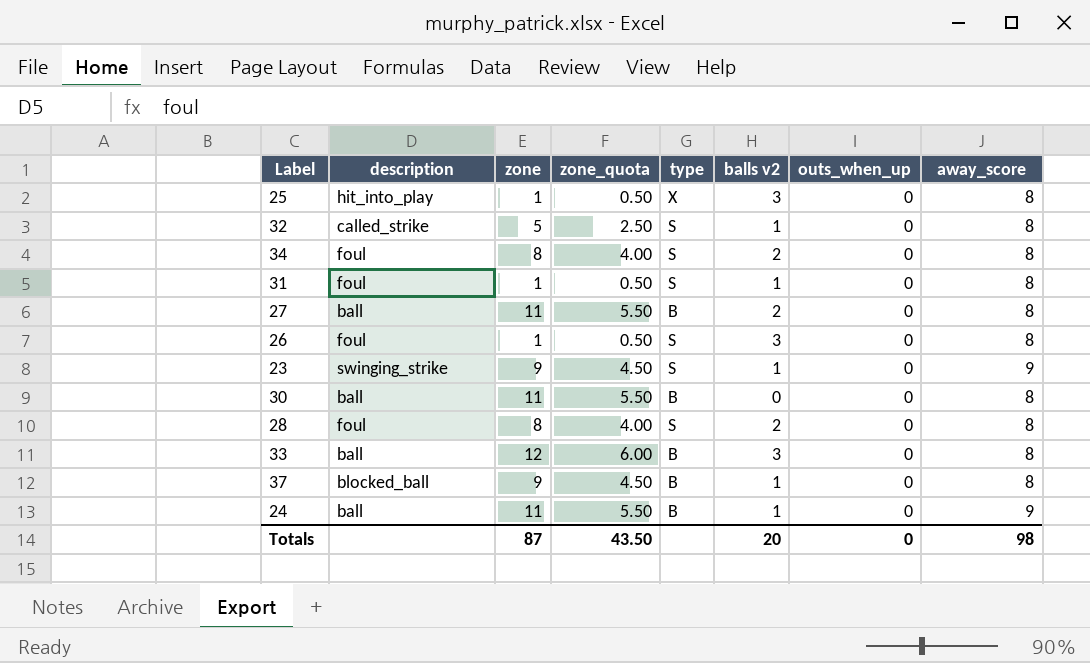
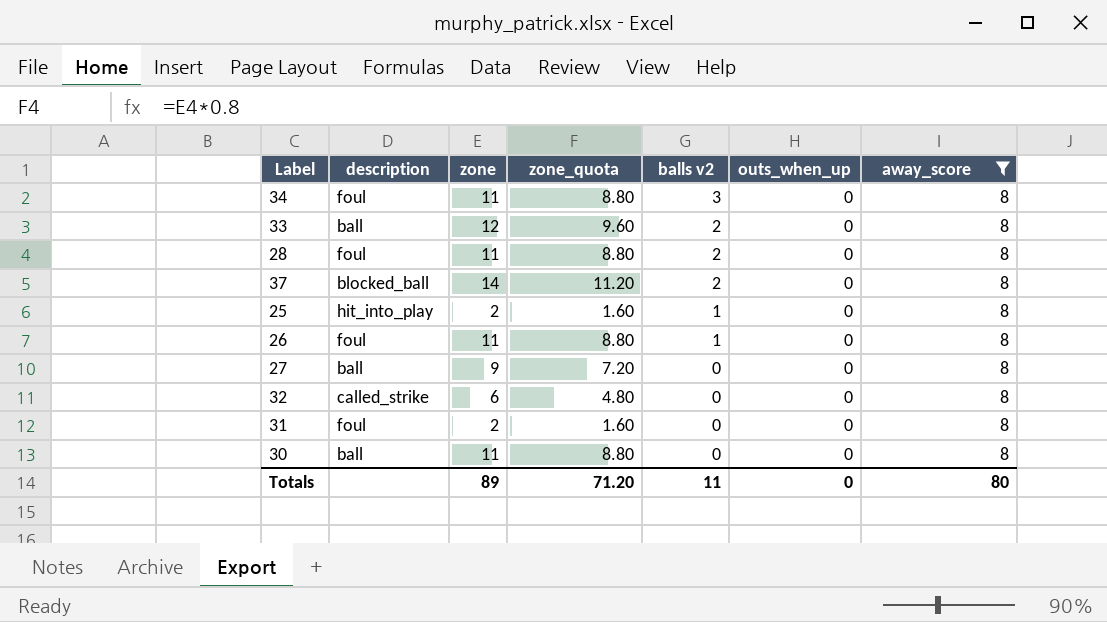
filter: none -> away_score = 8
row order: none -> balls v2 descending
column type | position: 5 -> none
column zone_quota | formula: [zone] * 0.5 -> [zone] * 0.8
34 | zone: 8 -> 11
34 | balls v2: 2 -> 3
33 | balls v2: 3 -> 2
28 | zone: 8 -> 11
37 | zone: 9 -> 14
37 | balls v2: 1 -> 2
25 | zone: 1 -> 2
25 | balls v2: 3 -> 1
26 | zone: 1 -> 11
26 | balls v2: 3 -> 1
27 | zone: 11 -> 9
27 | balls v2: 2 -> 0
32 | zone: 5 -> 6
32 | balls v2: 1 -> 0
31 | zone: 1 -> 2
31 | balls v2: 1 -> 0
Totals | zone: 87 -> 89
Totals | zone_quota: 43.50 -> 71.20
Totals | balls v2: 20 -> 11
Totals | away_score: 98 -> 80

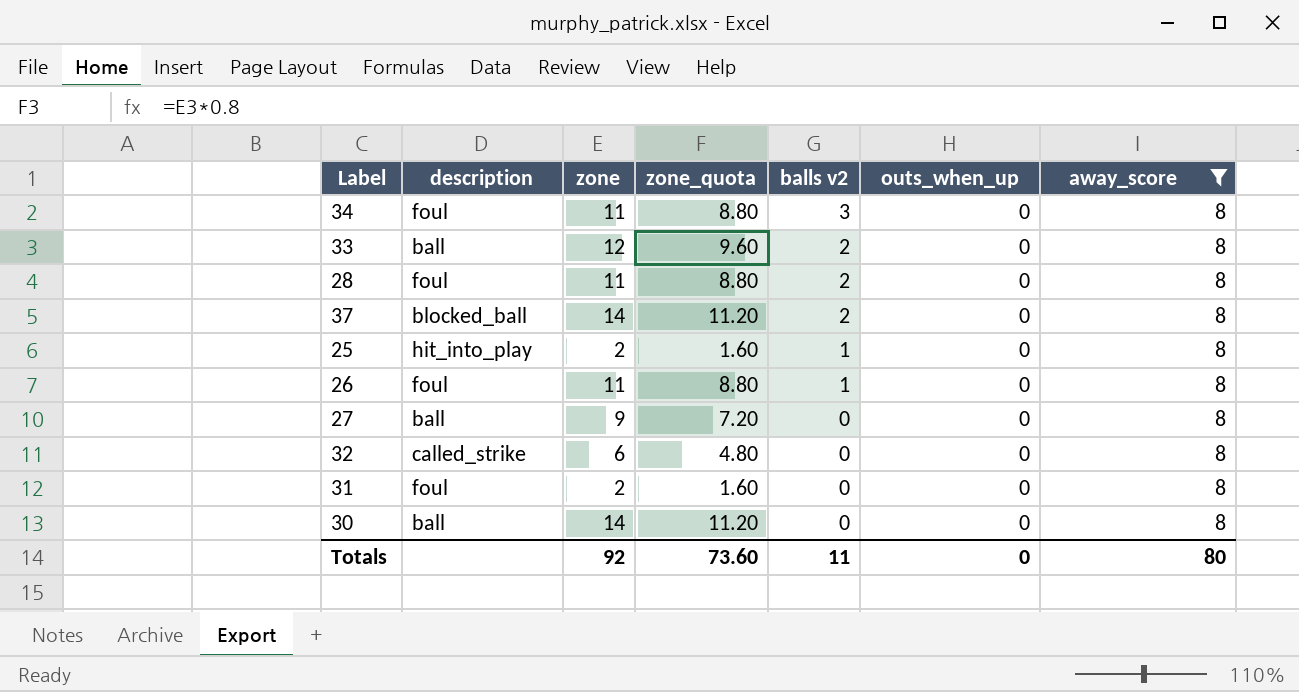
30 | zone: 11 -> 14
30 | zone_quota: 8.80 -> 11.20
Totals | zone: 89 -> 92
Totals | zone_quota: 71.20 -> 73.60

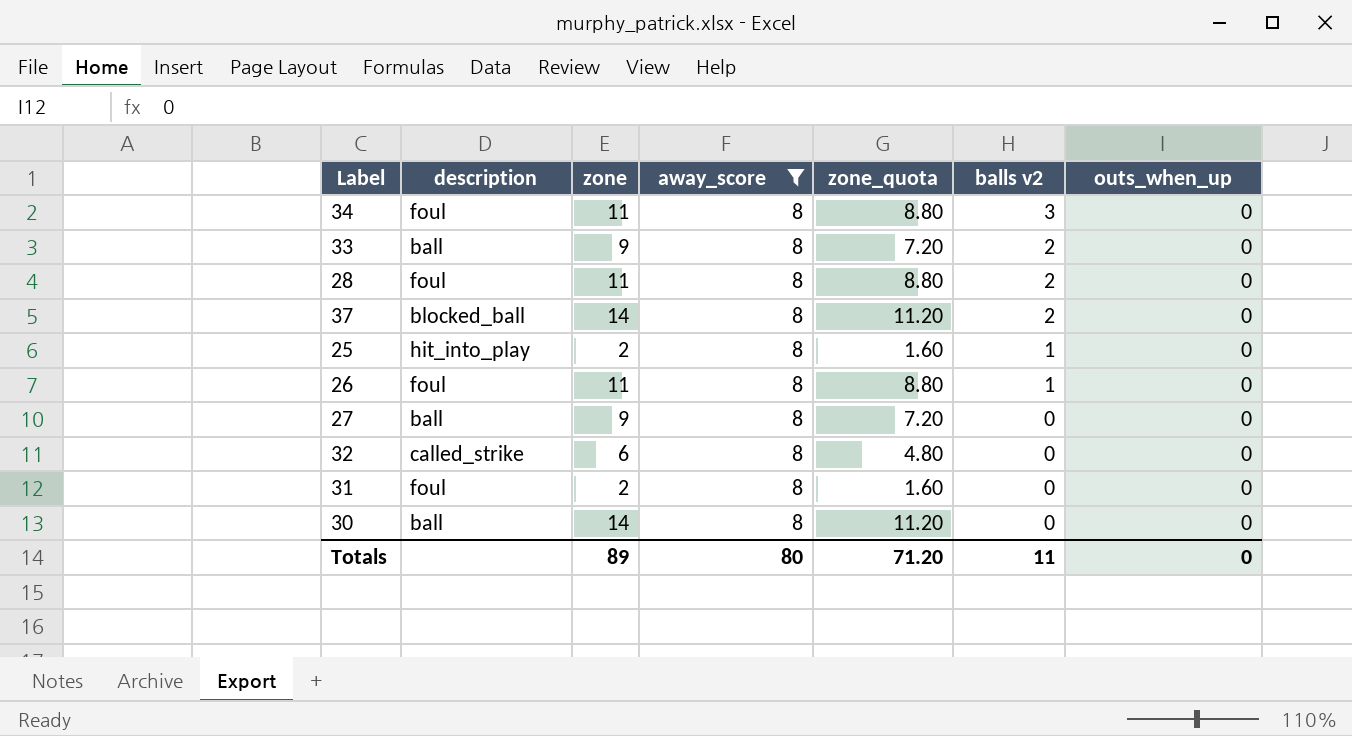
column away_score | position: 7 -> 4
33 | zone: 12 -> 9
33 | zone_quota: 9.60 -> 7.20
Totals | zone: 92 -> 89
Totals | zone_quota: 73.60 -> 71.20

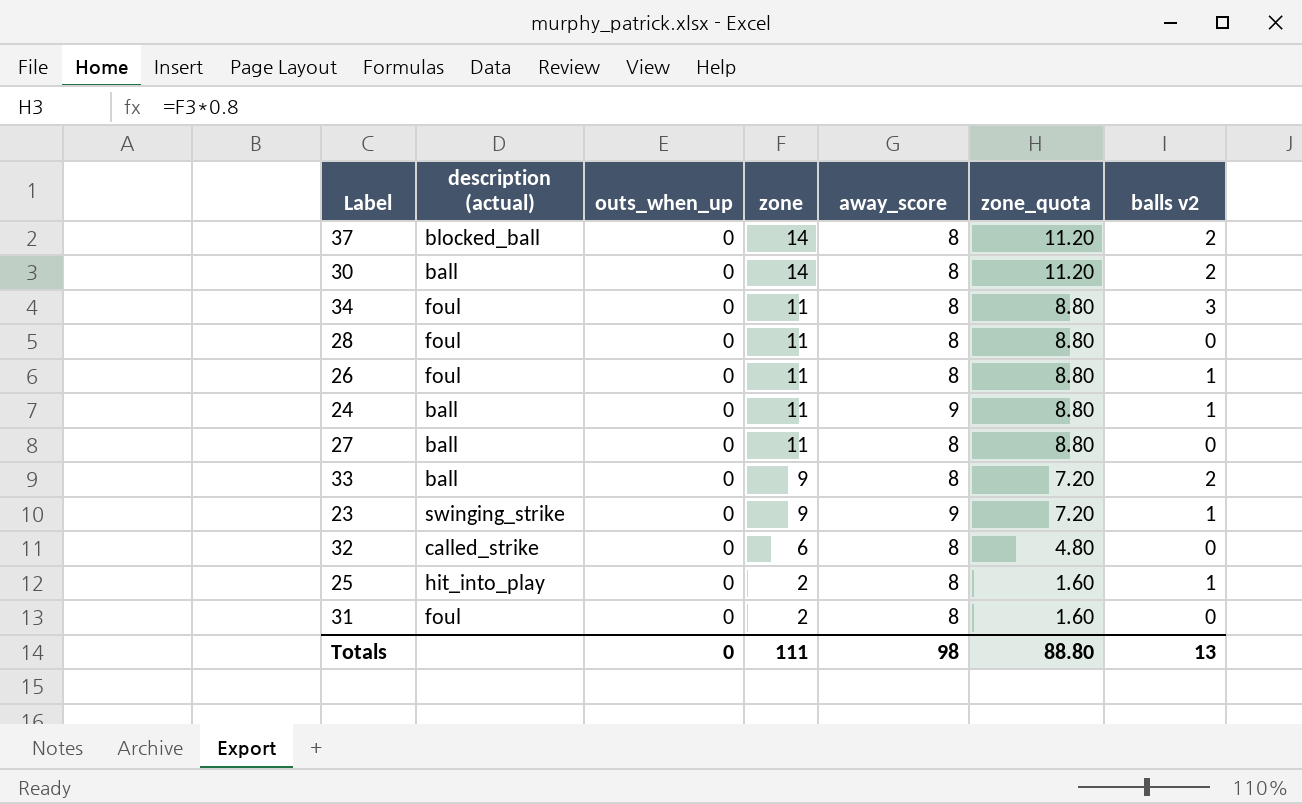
filter: away_score = 8 -> none
row order: balls v2 descending -> zone descending
column name: description -> description (actual)
column outs_when_up | position: 7 -> 3
30 | balls v2: 0 -> 2
28 | balls v2: 2 -> 0
27 | zone: 9 -> 11
27 | zone_quota: 7.20 -> 8.80
Totals | zone: 89 -> 111
Totals | away_score: 80 -> 98
Totals | zone_quota: 71.20 -> 88.80
Totals | balls v2: 11 -> 13

